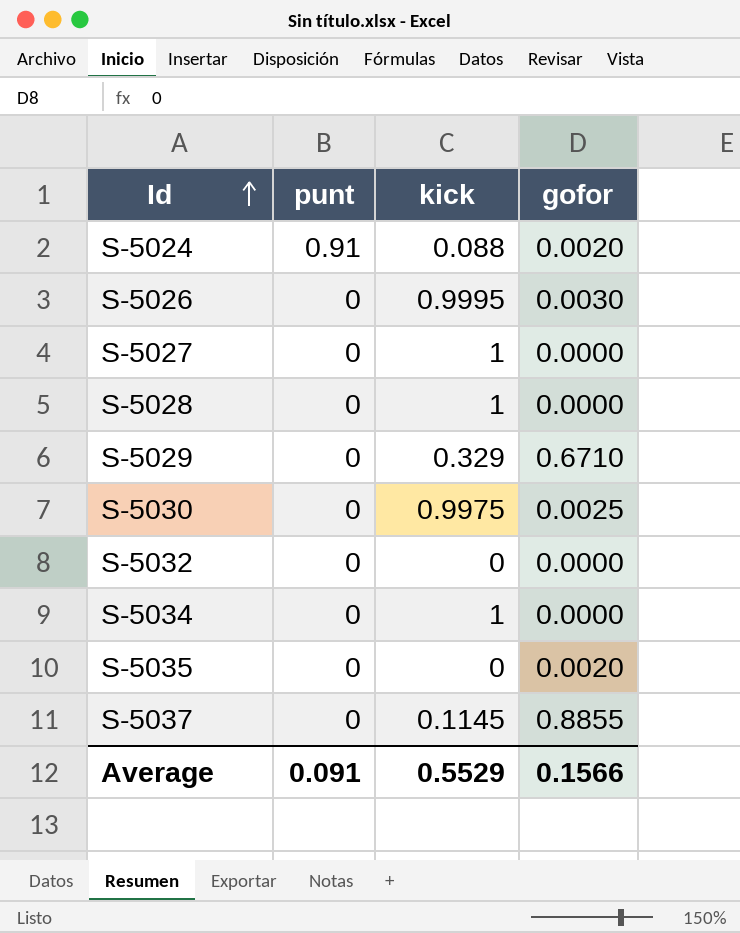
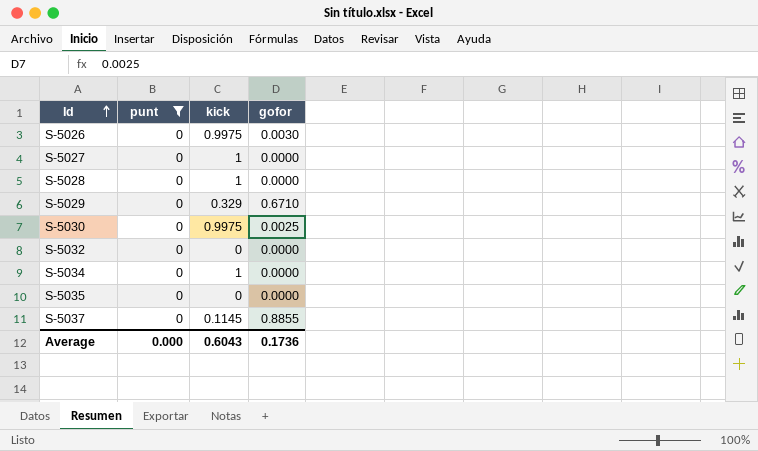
filter: none -> punt = 0
S-5026 | kick: 0.9995 -> 0.9975
S-5035 | gofor: 0.0020 -> 0.0000
Average | punt: 0.091 -> 0.000
Average | kick: 0.5529 -> 0.6043
Average | gofor: 0.1566 -> 0.1736

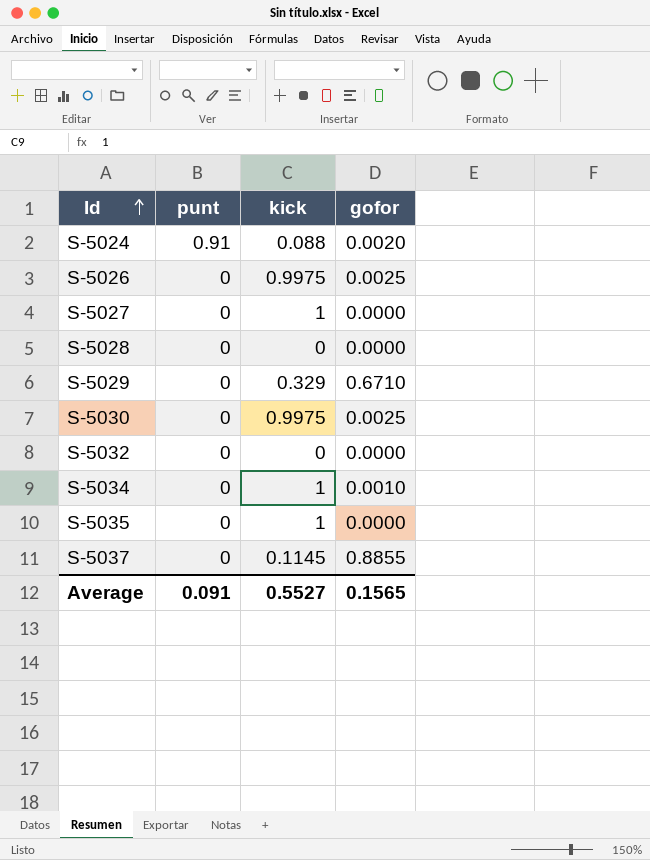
filter: punt = 0 -> none
S-5026 | gofor: 0.0030 -> 0.0025
S-5028 | kick: 1 -> 0
S-5034 | gofor: 0.0000 -> 0.0010
S-5035 | kick: 0 -> 1
Average | punt: 0.000 -> 0.091
Average | kick: 0.6043 -> 0.5527
Average | gofor: 0.1736 -> 0.1565

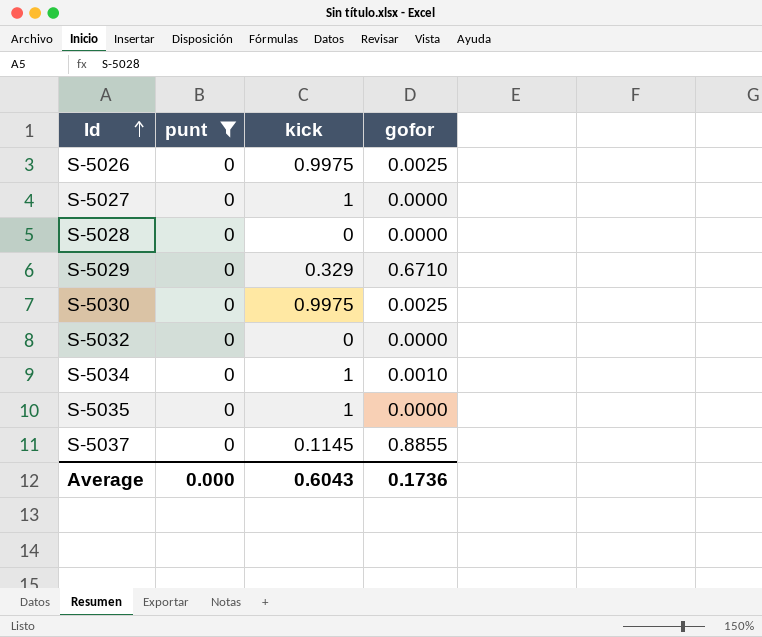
filter: none -> punt = 0
Average | punt: 0.091 -> 0.000
Average | kick: 0.5527 -> 0.6043
Average | gofor: 0.1565 -> 0.1736

